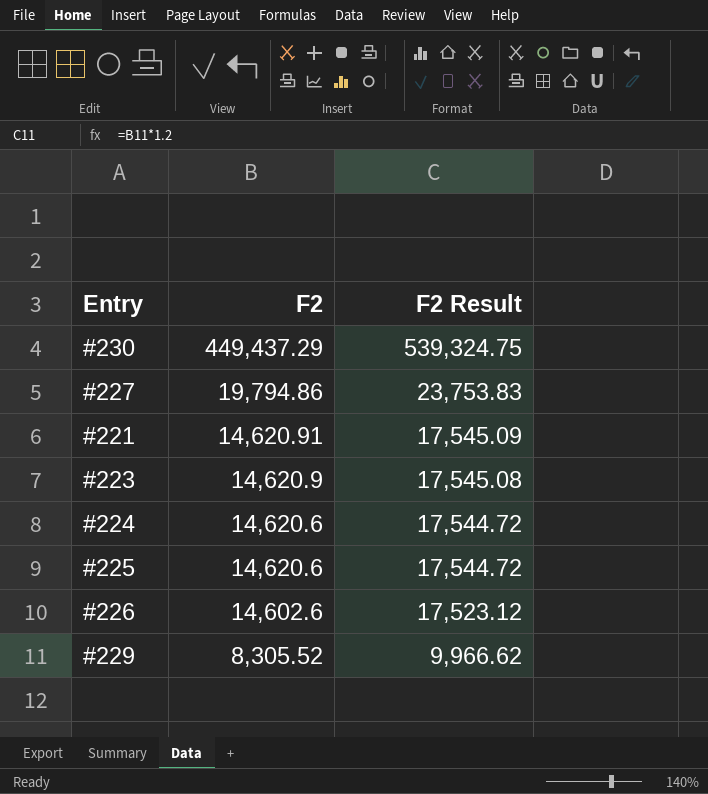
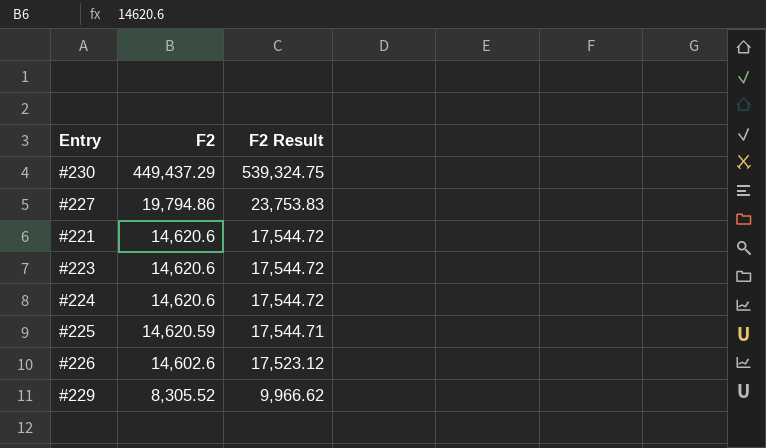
#221 | F2: 14,620.91 -> 14,620.6
#221 | F2 Result: 17,545.09 -> 17,544.72
#223 | F2: 14,620.9 -> 14,620.6
#223 | F2 Result: 17,545.08 -> 17,544.72
#225 | F2: 14,620.6 -> 14,620.59
#225 | F2 Result: 17,544.72 -> 17,544.71

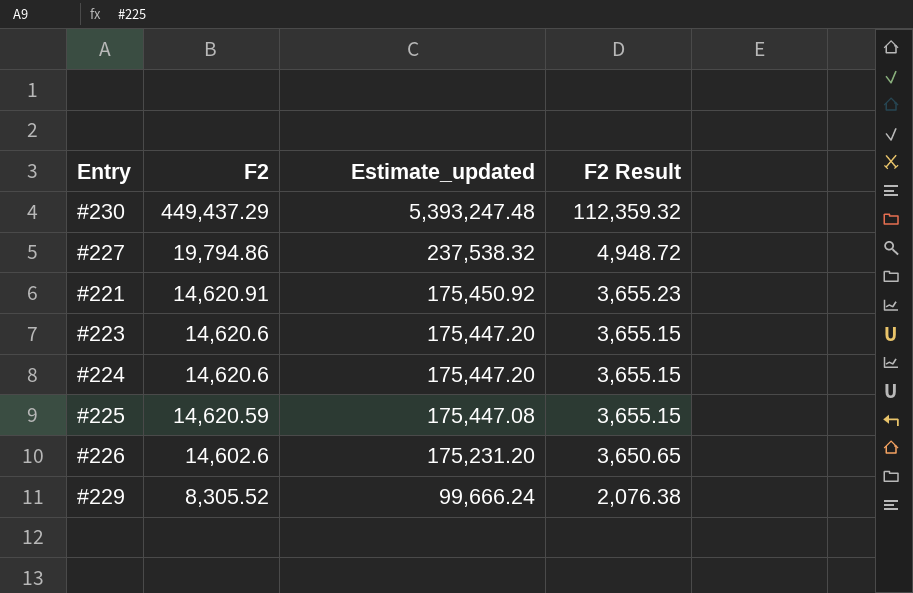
column Estimate_updated | formula: none -> [F2] * 12
column F2 Result | formula: [F2] * 1.2 -> [F2] * 0.25
#221 | F2: 14,620.6 -> 14,620.91

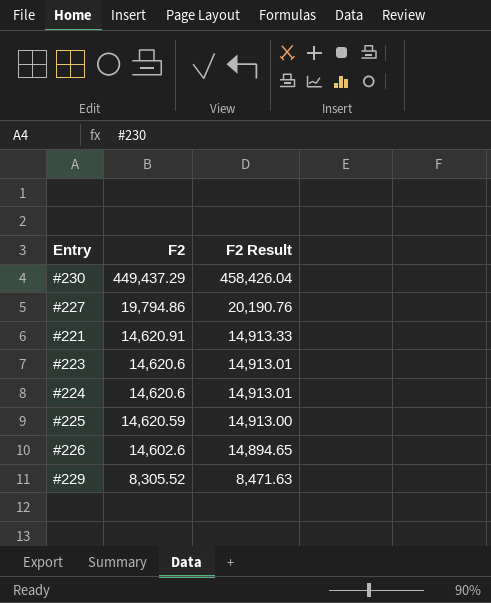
column Estimate_updated | formula: [F2] * 12 -> none
column F2 Result | formula: [F2] * 0.25 -> [F2] * 1.02

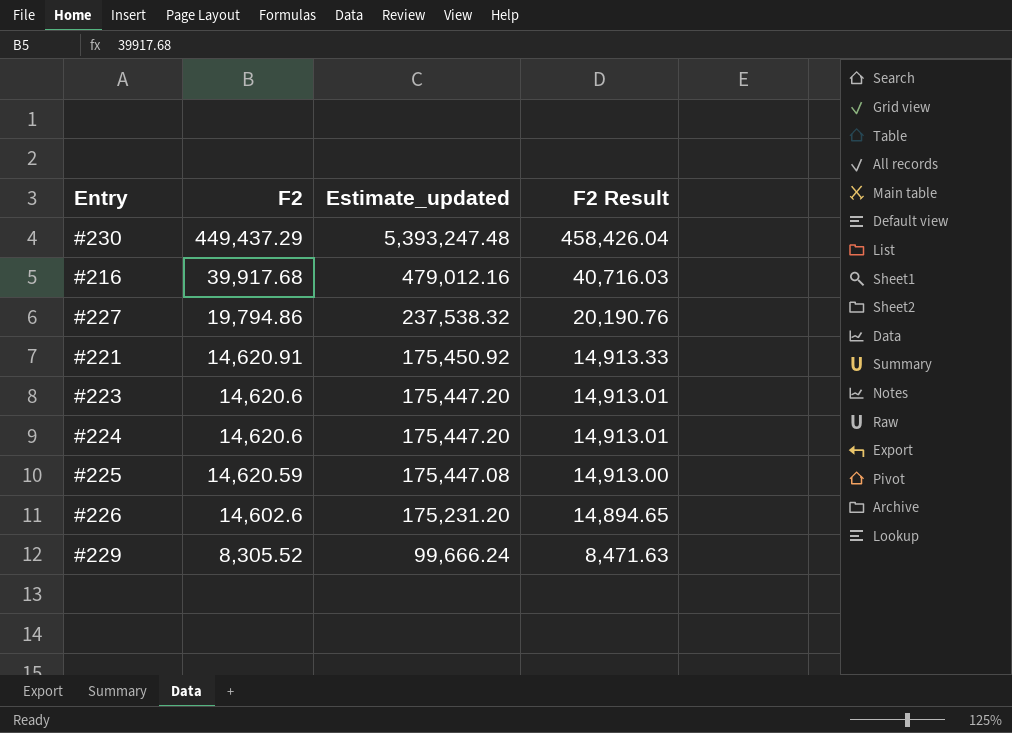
column Estimate_updated | formula: none -> [F2] * 12
row #216: none -> 39,917.68 | 479,012.16 | 40,716.03

